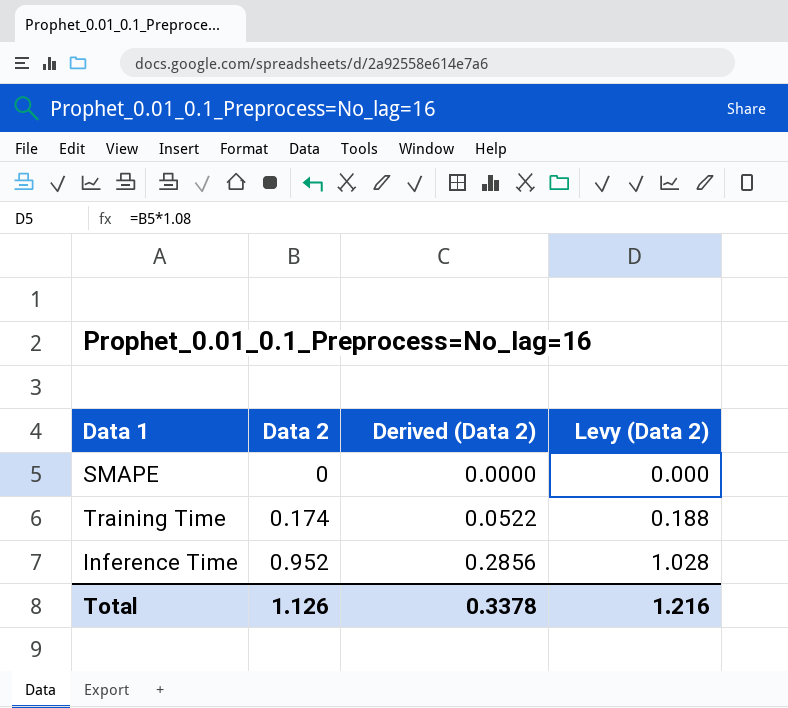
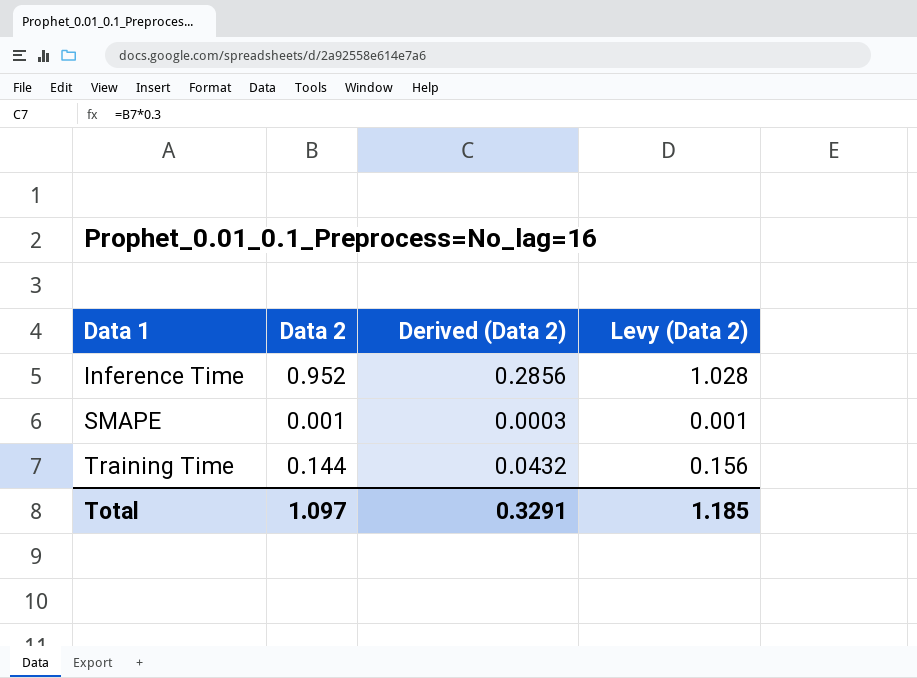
row order: Data 2 ascending -> Data 1 ascending
SMAPE | Data 2: 0 -> 0.001
SMAPE | Derived (Data 2): 0.0000 -> 0.0003
SMAPE | Levy (Data 2): 0.000 -> 0.001
Training Time | Data 2: 0.174 -> 0.144
Training Time | Derived (Data 2): 0.0522 -> 0.0432
Training Time | Levy (Data 2): 0.188 -> 0.156
Total | Data 2: 1.126 -> 1.097
Total | Derived (Data 2): 0.3378 -> 0.3291
Total | Levy (Data 2): 1.216 -> 1.185

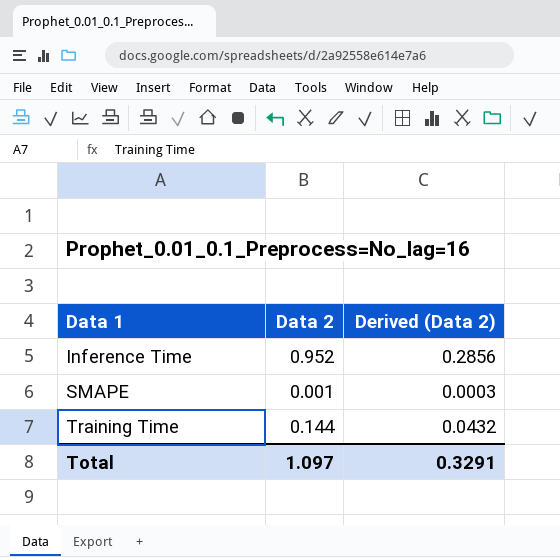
column Levy (Data 2) | formula: [Data 2] * 1.08 -> none

